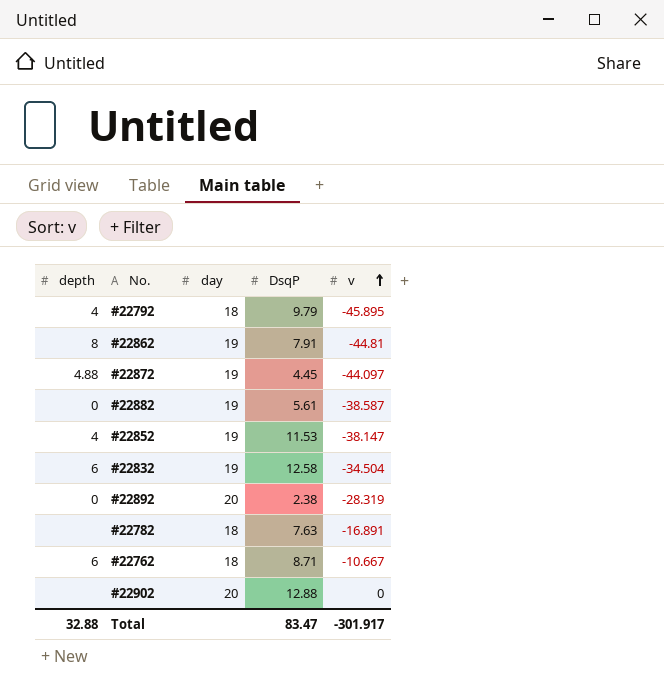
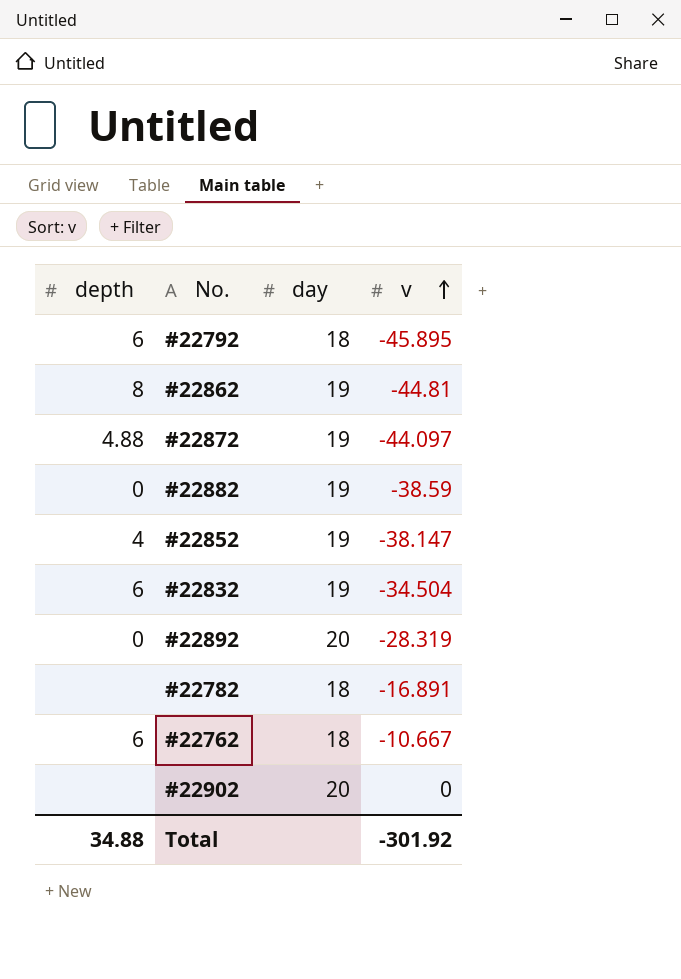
column DsqP | position: 4 -> none
#22792 | depth: 4 -> 6
#22882 | v: -38.587 -> -38.59
Total | depth: 32.88 -> 34.88
Total | v: -301.917 -> -301.92

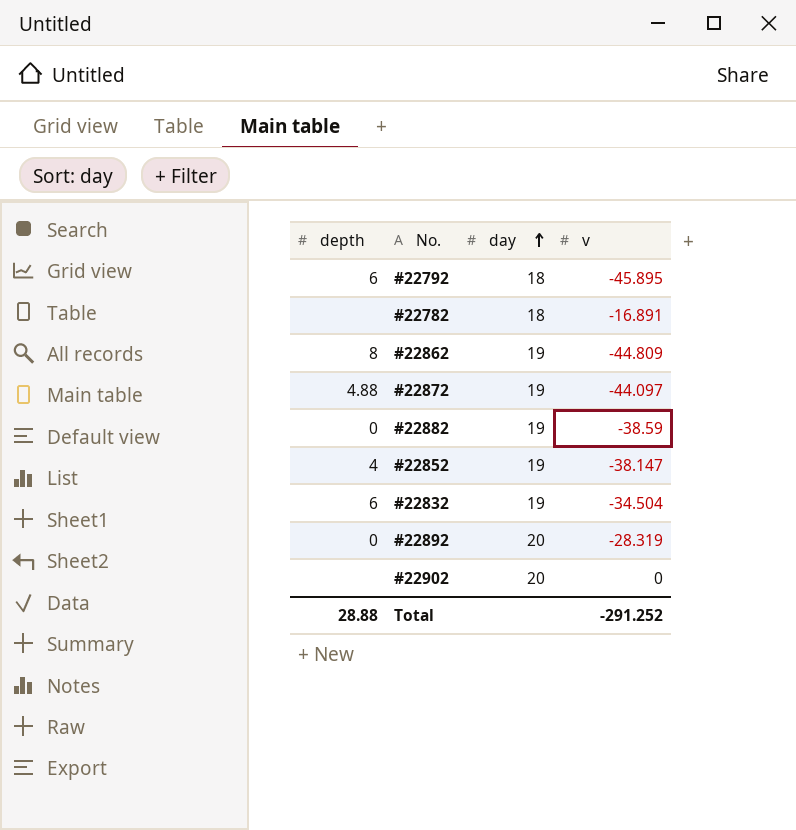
row order: v ascending -> day ascending
row #22762: 6 | 18 | -10.667 -> none
#22862 | v: -44.81 -> -44.809
Total | depth: 34.88 -> 28.88
Total | v: -301.92 -> -291.252

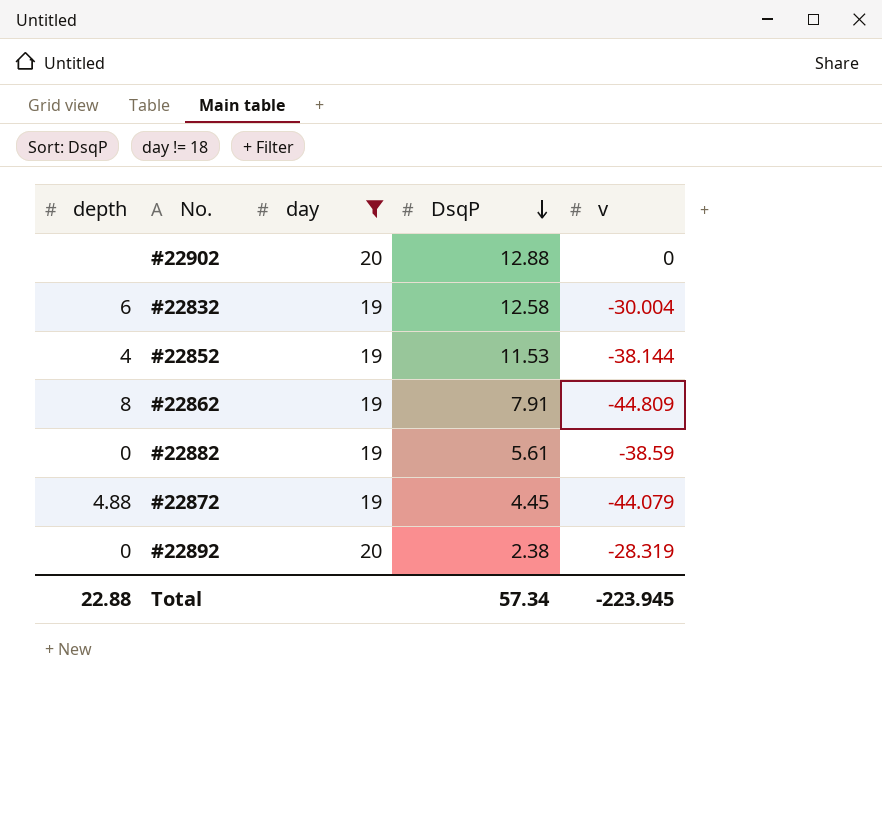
filter: none -> day != 18
row order: day ascending -> DsqP descending
column DsqP | position: none -> 4
#22832 | v: -34.504 -> -30.004
#22852 | v: -38.147 -> -38.144
#22872 | v: -44.097 -> -44.079
Total | depth: 28.88 -> 22.88
Total | v: -291.252 -> -223.945

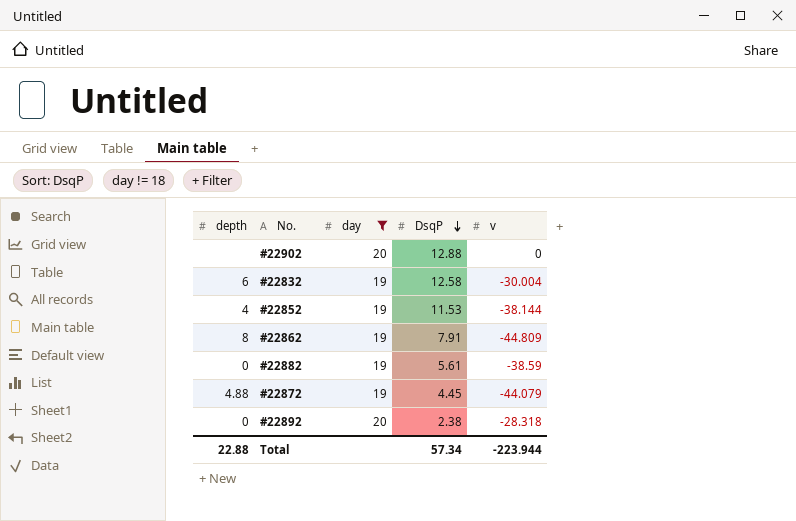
#22892 | v: -28.319 -> -28.318
Total | v: -223.945 -> -223.944

